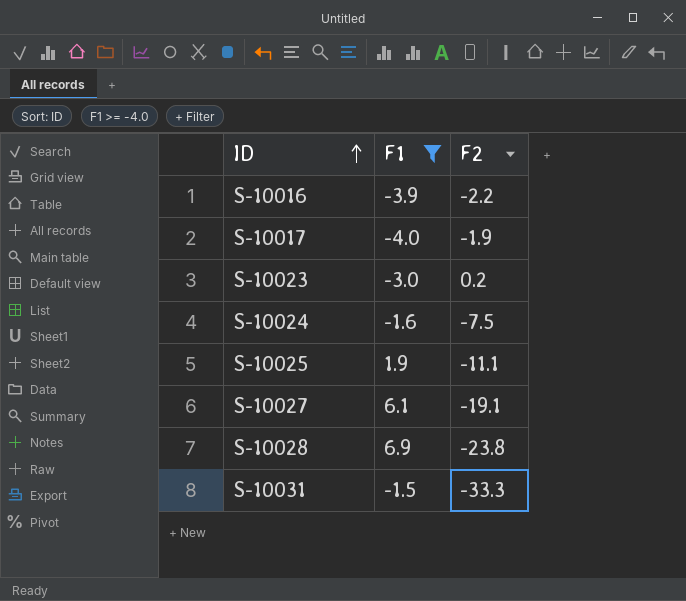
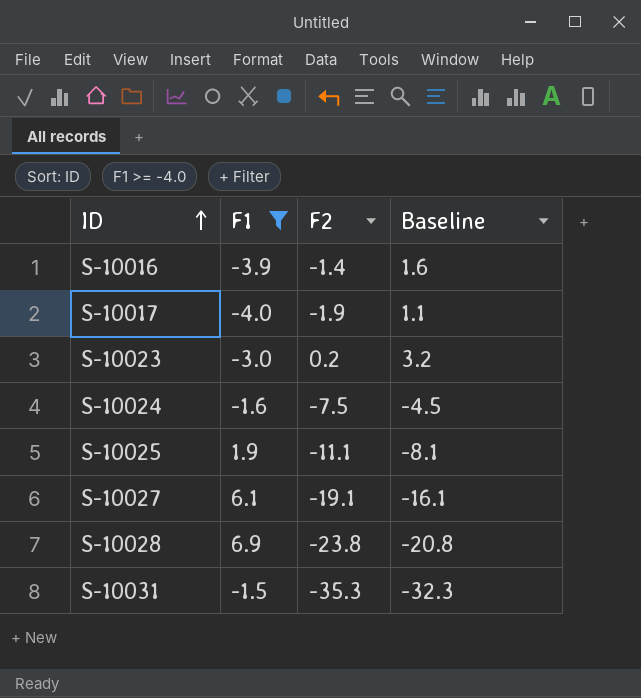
column Baseline | formula: none -> [F2] + 3
S-10016 | F2: -2.2 -> -1.4
S-10031 | F2: -33.3 -> -35.3

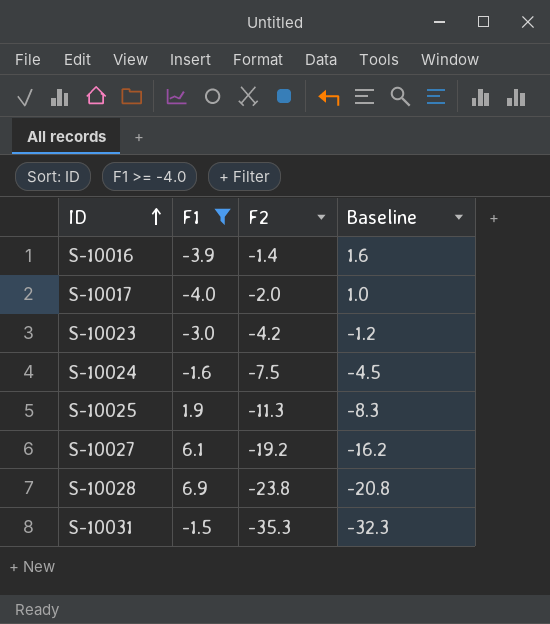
S-10017 | F2: -1.9 -> -2.0
S-10017 | Baseline: 1.1 -> 1.0
S-10023 | F2: 0.2 -> -4.2
S-10023 | Baseline: 3.2 -> -1.2
S-10025 | F2: -11.1 -> -11.3
S-10025 | Baseline: -8.1 -> -8.3
S-10027 | F2: -19.1 -> -19.2
S-10027 | Baseline: -16.1 -> -16.2

